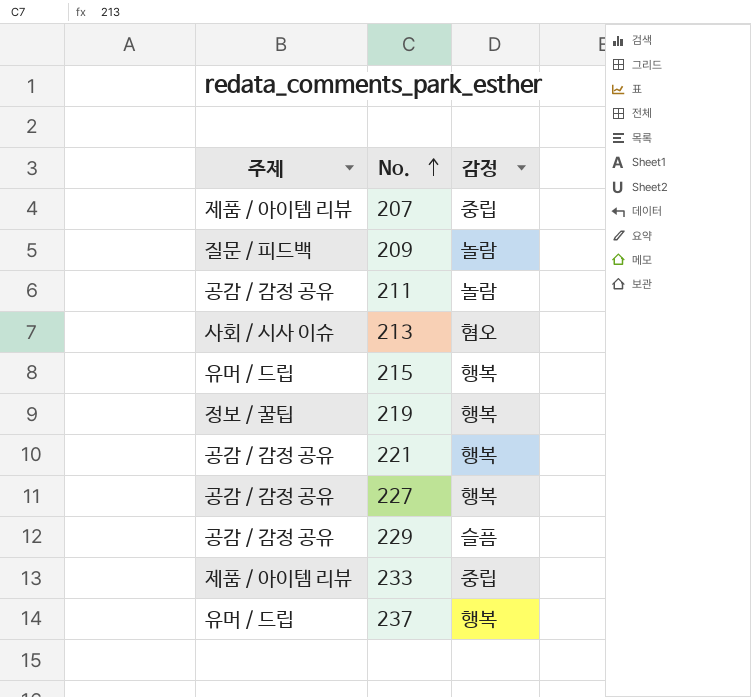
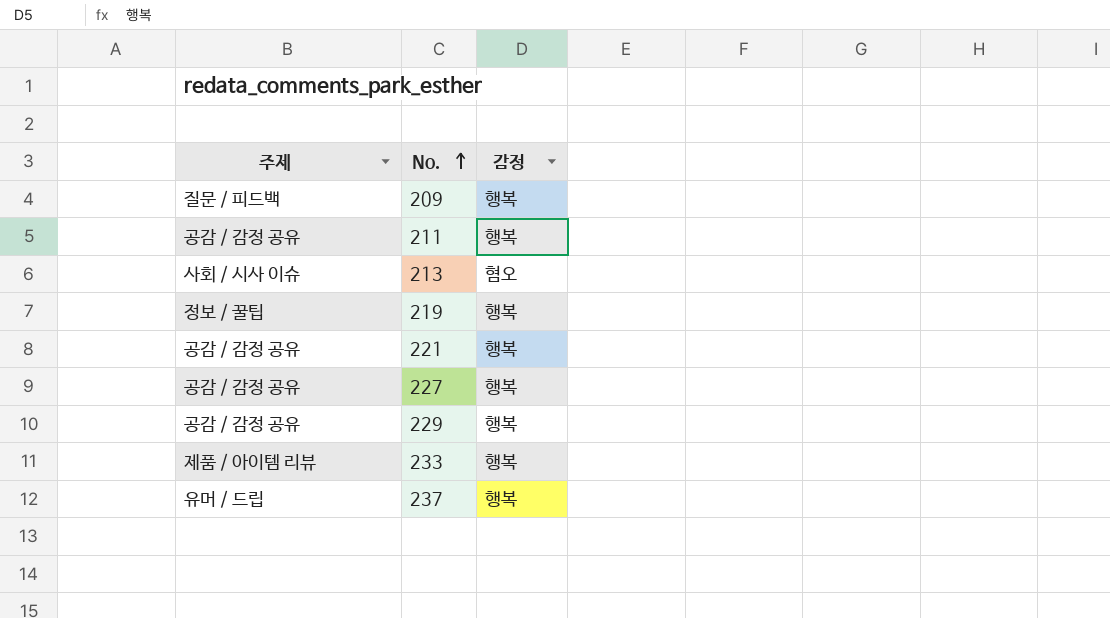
row 207: 제품 / 아이템 리뷰 | 중립 -> none
row 215: 유머 / 드립 | 행복 -> none
209 | 감정: 놀람 -> 행복
211 | 감정: 놀람 -> 행복
229 | 감정: 슬픔 -> 행복
233 | 감정: 중립 -> 행복

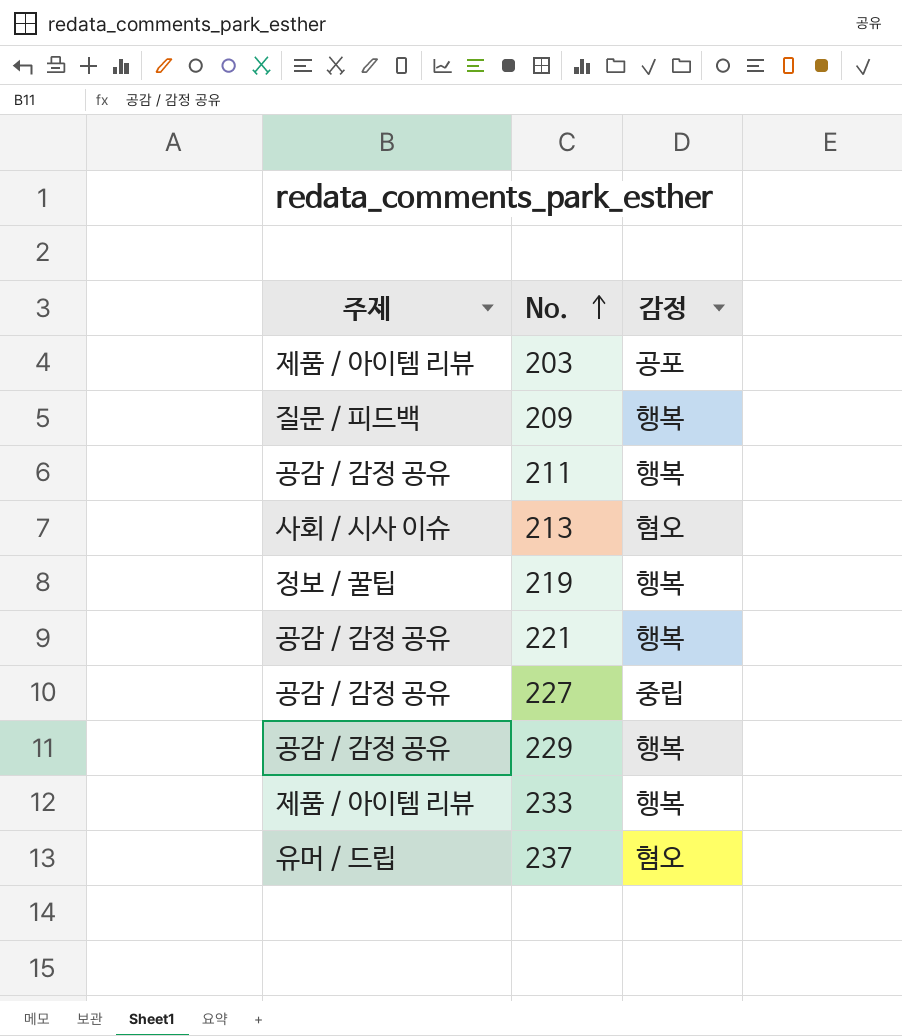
row 203: none -> 제품 / 아이템 리뷰 | 공포
227 | 감정: 행복 -> 중립
237 | 감정: 행복 -> 혐오

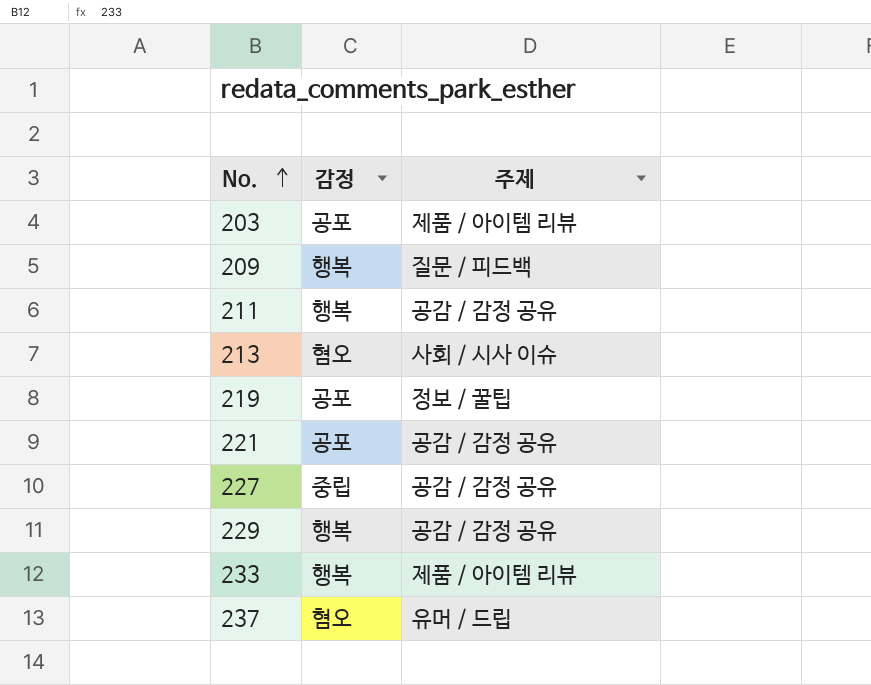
column 주제 | position: 1 -> 3
219 | 감정: 행복 -> 공포
221 | 감정: 행복 -> 공포

